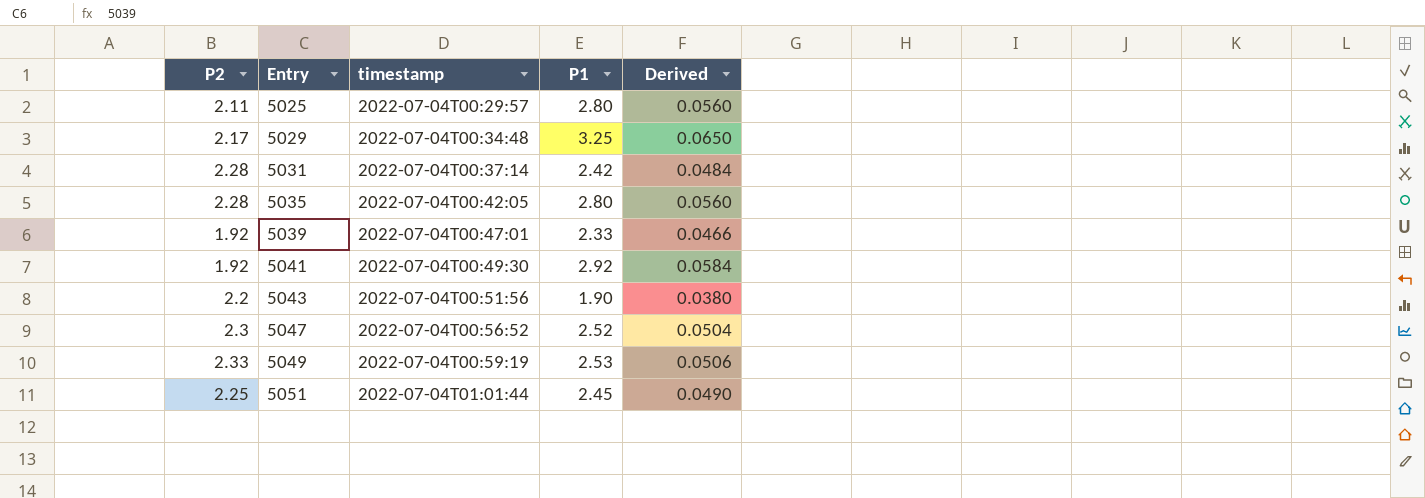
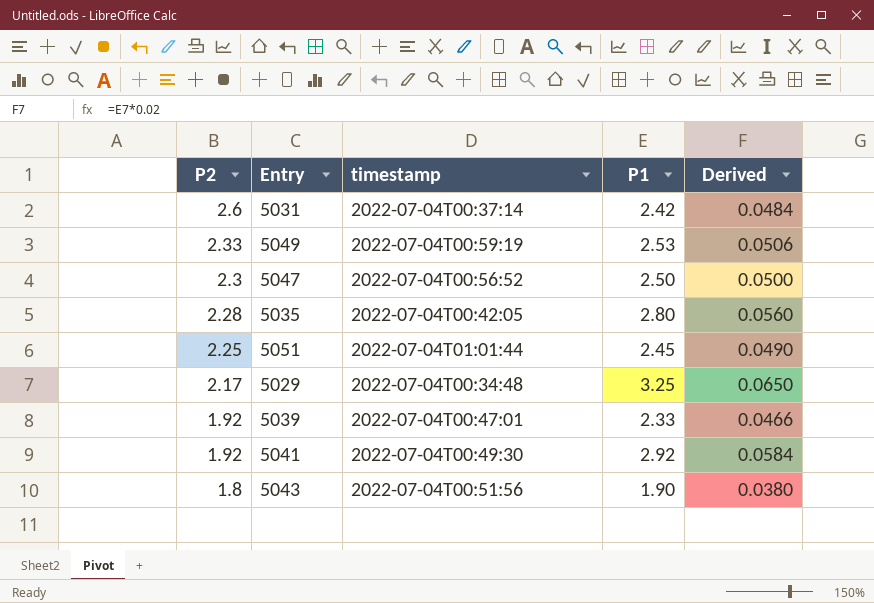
row order: Entry ascending -> P2 descending
row 5025: 2.11 | 2022-07-04T00:29:57 | 2.80 | 0.0560 -> none
5031 | P2: 2.28 -> 2.6
5047 | P1: 2.52 -> 2.50
5047 | Derived: 0.0504 -> 0.0500
5043 | P2: 2.2 -> 1.8

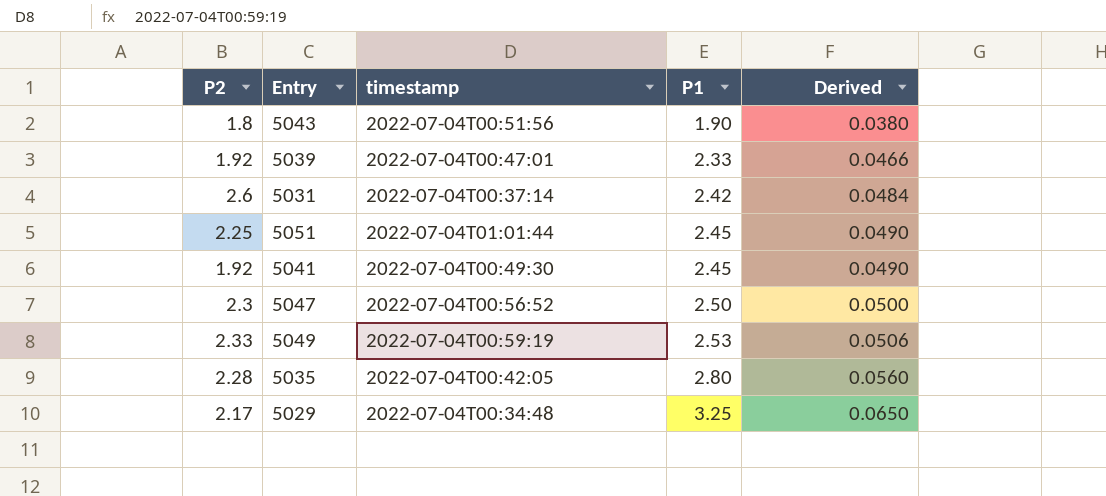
row order: P2 descending -> P1 ascending
5041 | P1: 2.92 -> 2.45
5041 | Derived: 0.0584 -> 0.0490

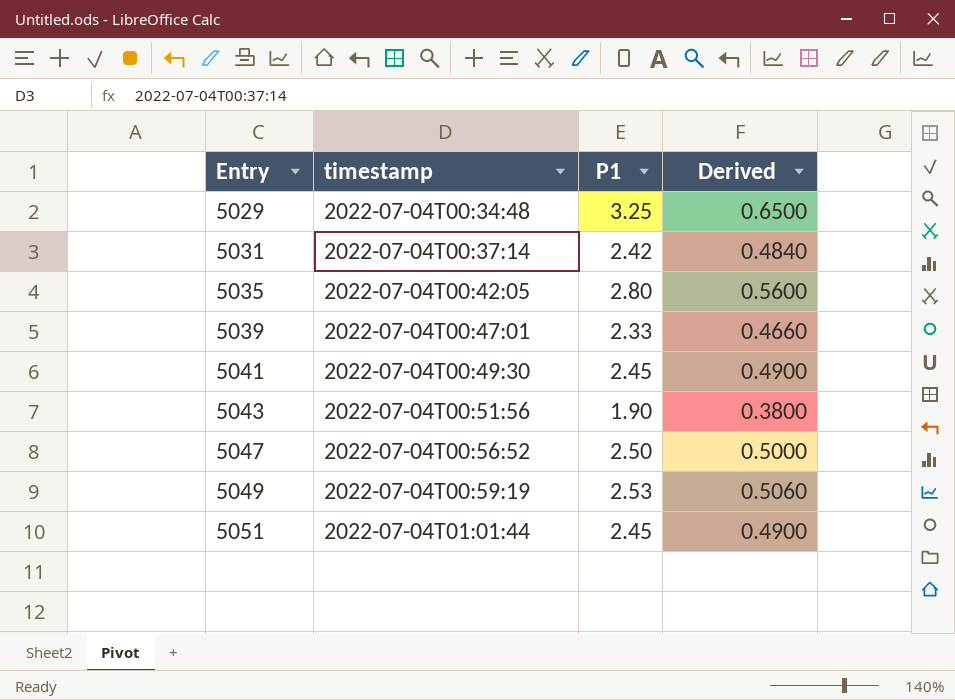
row order: P1 ascending -> Entry ascending
column P2 | position: 1 -> none
column Derived | formula: [P1] * 0.02 -> [P1] * 0.2

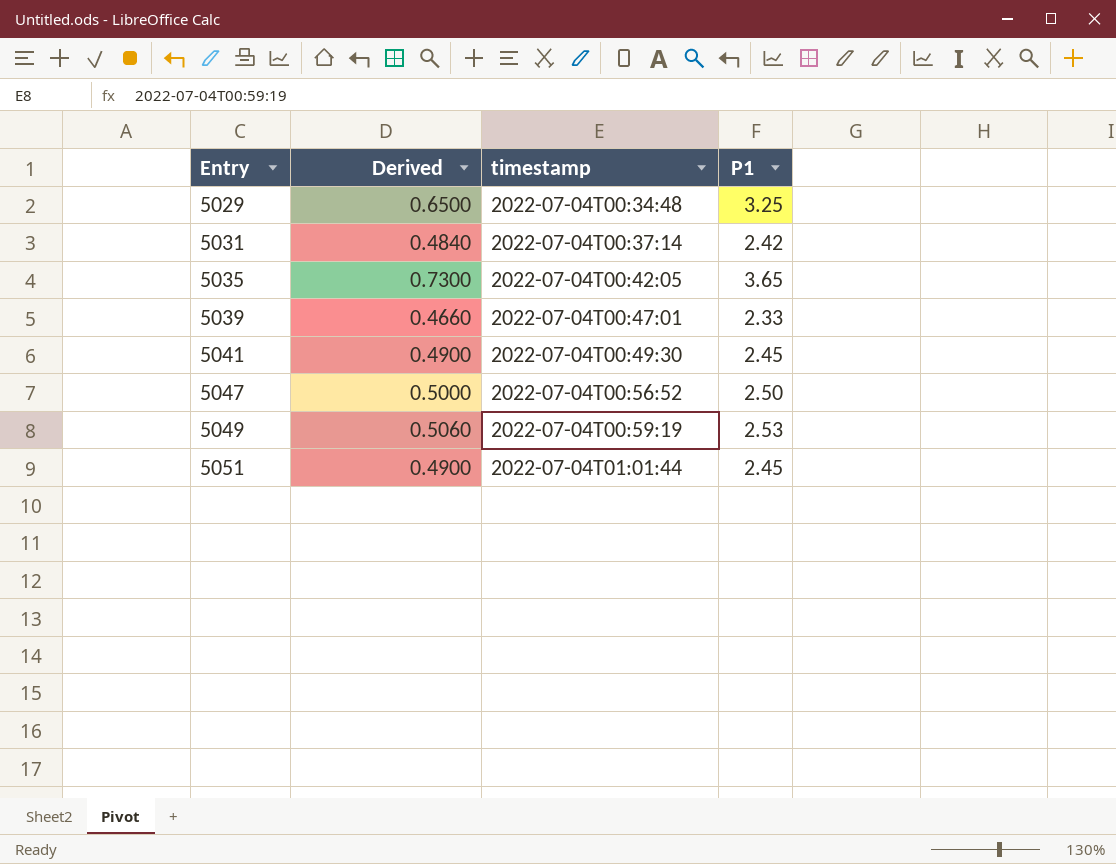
column Derived | position: 4 -> 2
row 5043: 2022-07-04T00:51:56 | 1.90 | 0.3800 -> none
5035 | Derived: 0.5600 -> 0.7300
5035 | P1: 2.80 -> 3.65

